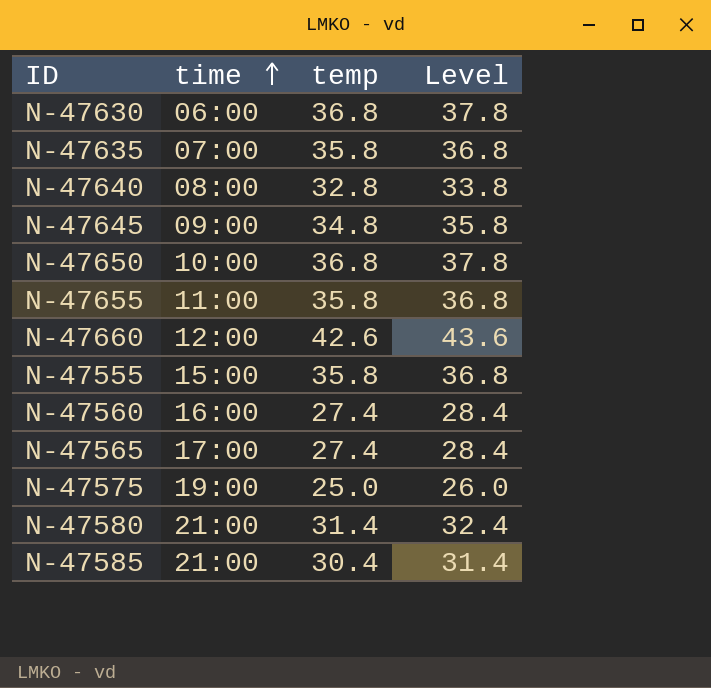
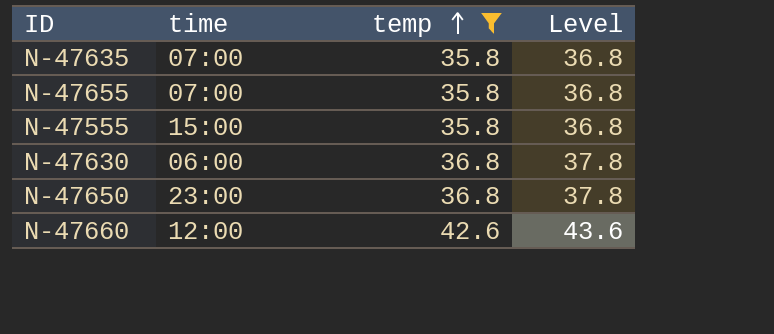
filter: none -> temp >= 35.8
row order: time ascending -> temp ascending
N-47655 | time: 11:00 -> 07:00
N-47650 | time: 10:00 -> 23:00

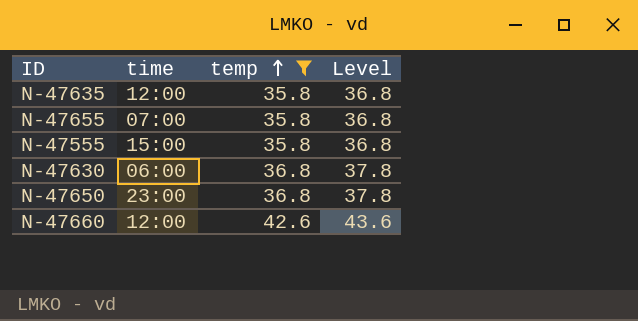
N-47635 | time: 07:00 -> 12:00

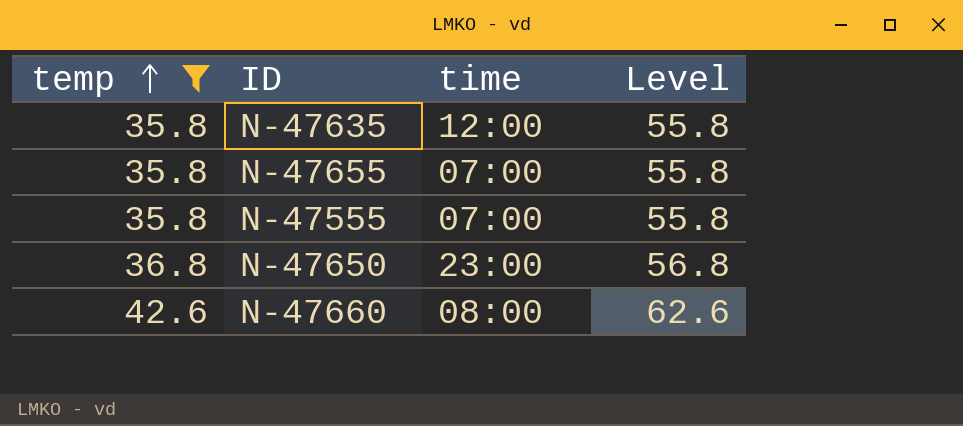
column temp | position: 3 -> 1
column Level | formula: [temp] + 1 -> [temp] + 20
row N-47630: 06:00 | 36.8 | 37.8 -> none
N-47555 | time: 15:00 -> 07:00
N-47660 | time: 12:00 -> 08:00

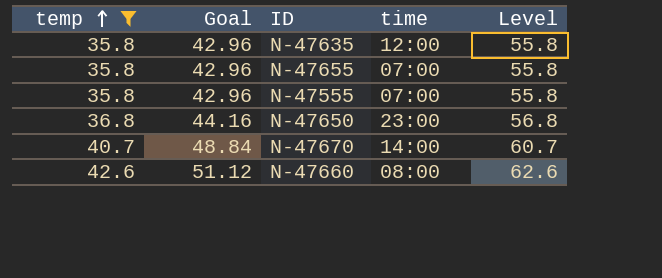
column Goal | formula: none -> [temp] * 1.2
row N-47670: none -> 40.7 | 48.84 | 14:00 | 60.7

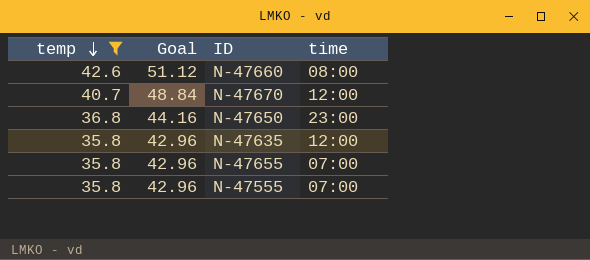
row order: temp ascending -> temp descending
column Level | formula: [temp] + 20 -> none
N-47670 | time: 14:00 -> 12:00

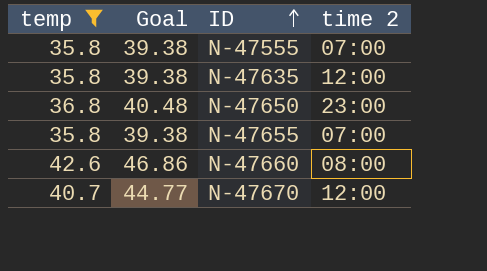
row order: temp descending -> ID ascending
column Goal | formula: [temp] * 1.2 -> [temp] * 1.1
column name: time -> time 2

